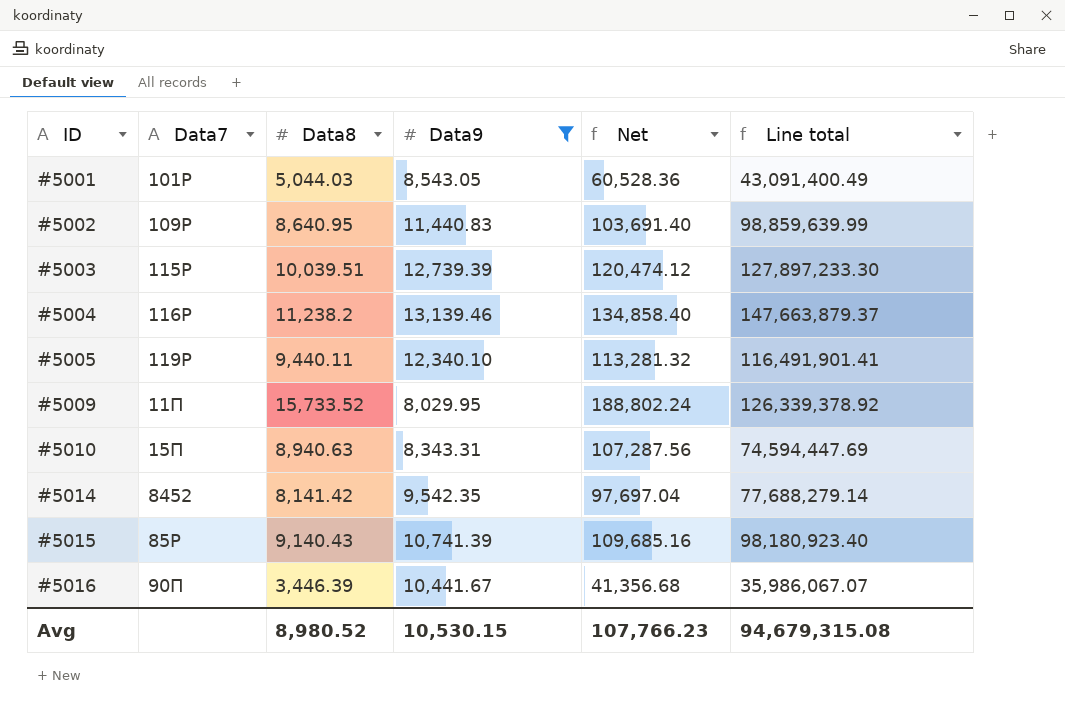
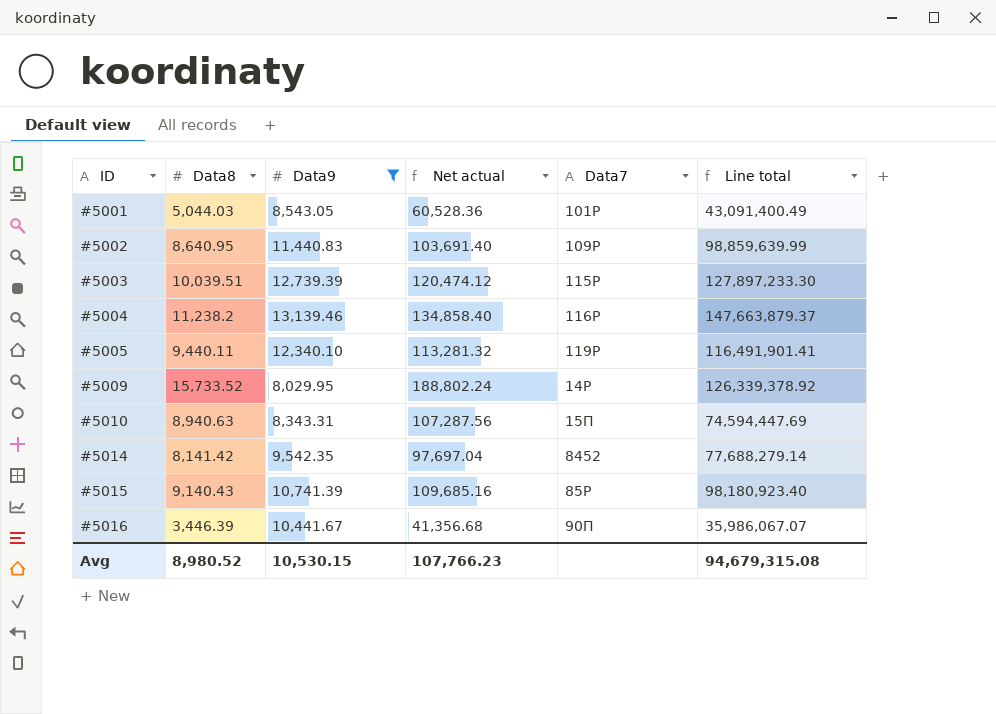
column name: Net -> Net actual
column Data7 | position: 2 -> 5
#5009 | Data7: 11П -> 14Р

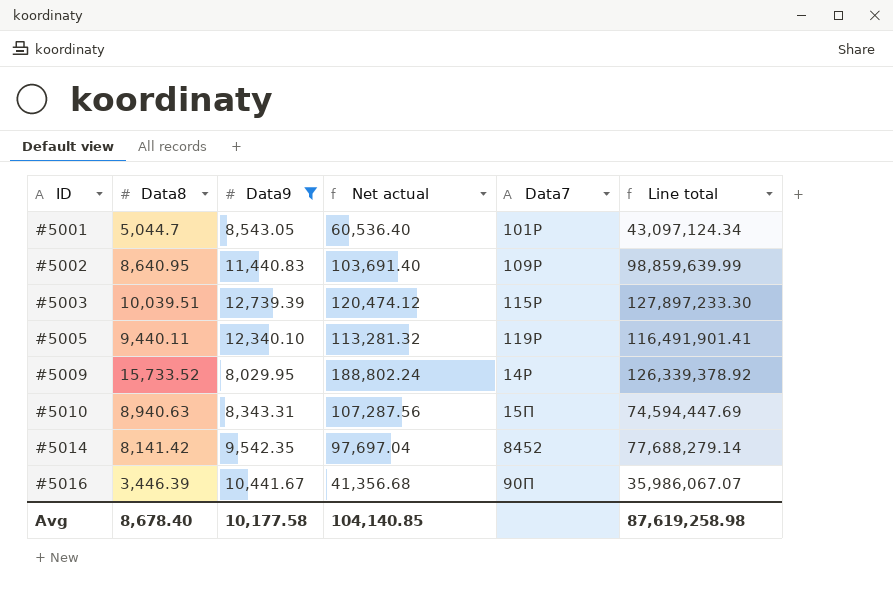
row #5004: 11,238.2 | 13,139.46 | 134,858.40 | 116Р | 147,663,879.37 -> none
row #5015: 9,140.43 | 10,741.39 | 109,685.16 | 85Р | 98,180,923.40 -> none
#5001 | Data8: 5,044.03 -> 5,044.7
#5001 | Net actual: 60,528.36 -> 60,536.40
#5001 | Line total: 43,091,400.49 -> 43,097,124.34
Avg | Data8: 8,980.52 -> 8,678.40
Avg | Data9: 10,530.15 -> 10,177.58
Avg | Net actual: 107,766.23 -> 104,140.85
Avg | Line total: 94,679,315.08 -> 87,619,258.98

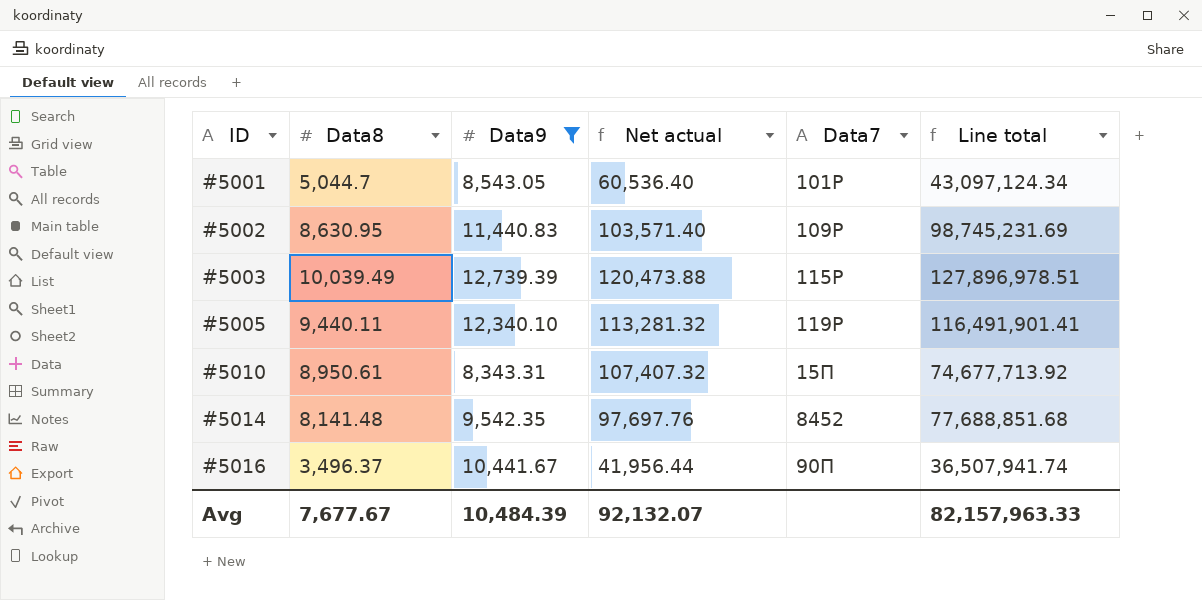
row #5009: 15,733.52 | 8,029.95 | 188,802.24 | 14Р | 126,339,378.92 -> none
#5002 | Data8: 8,640.95 -> 8,630.95
#5002 | Net actual: 103,691.40 -> 103,571.40
#5002 | Line total: 98,859,639.99 -> 98,745,231.69
#5003 | Data8: 10,039.51 -> 10,039.49
#5003 | Net actual: 120,474.12 -> 120,473.88
#5003 | Line total: 127,897,233.30 -> 127,896,978.51
#5010 | Data8: 8,940.63 -> 8,950.61
#5010 | Net actual: 107,287.56 -> 107,407.32
#5010 | Line total: 74,594,447.69 -> 74,677,713.92
#5014 | Data8: 8,141.42 -> 8,141.48
#5014 | Net actual: 97,697.04 -> 97,697.76
#5014 | Line total: 77,688,279.14 -> 77,688,851.68
#5016 | Data8: 3,446.39 -> 3,496.37
#5016 | Net actual: 41,356.68 -> 41,956.44
#5016 | Line total: 35,986,067.07 -> 36,507,941.74
Avg | Data8: 8,678.40 -> 7,677.67
Avg | Data9: 10,177.58 -> 10,484.39
Avg | Net actual: 104,140.85 -> 92,132.07
Avg | Line total: 87,619,258.98 -> 82,157,963.33

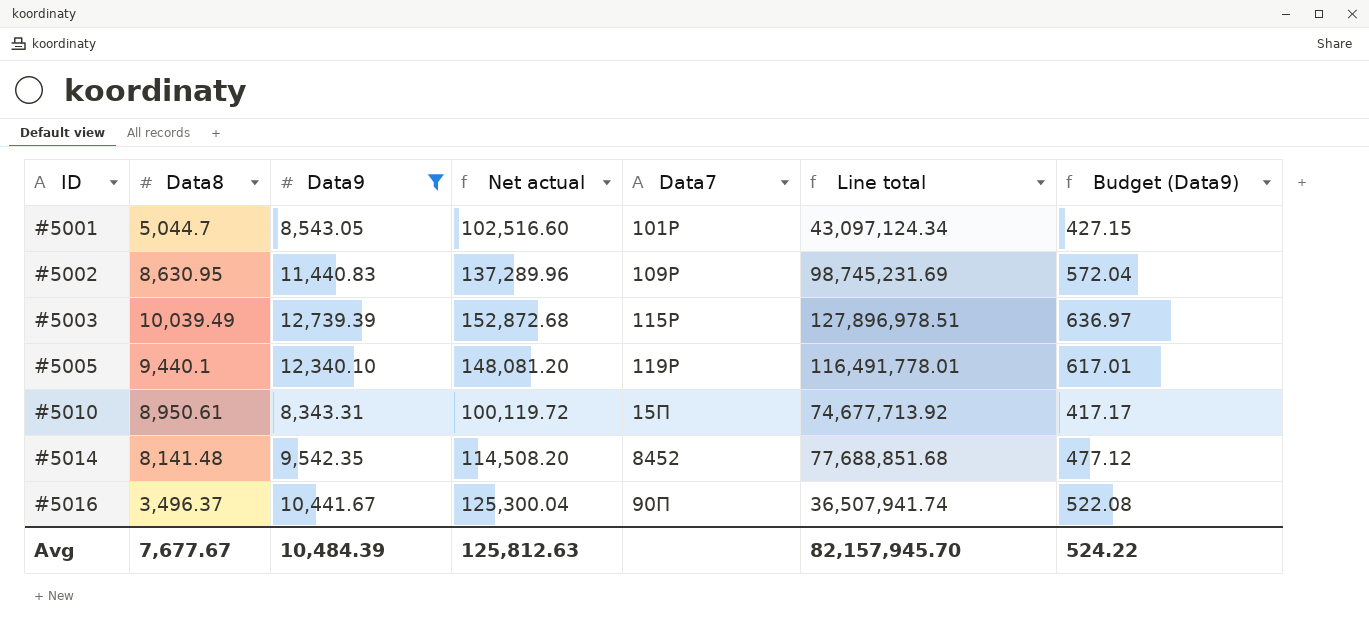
column Net actual | formula: [Data8] * 12 -> [Data9] * 12
column Budget (Data9) | formula: none -> [Data9] * 0.05
#5005 | Data8: 9,440.11 -> 9,440.1
#5005 | Line total: 116,491,901.41 -> 116,491,778.01
Avg | Net actual: 92,132.07 -> 125,812.63
Avg | Line total: 82,157,963.33 -> 82,157,945.70

